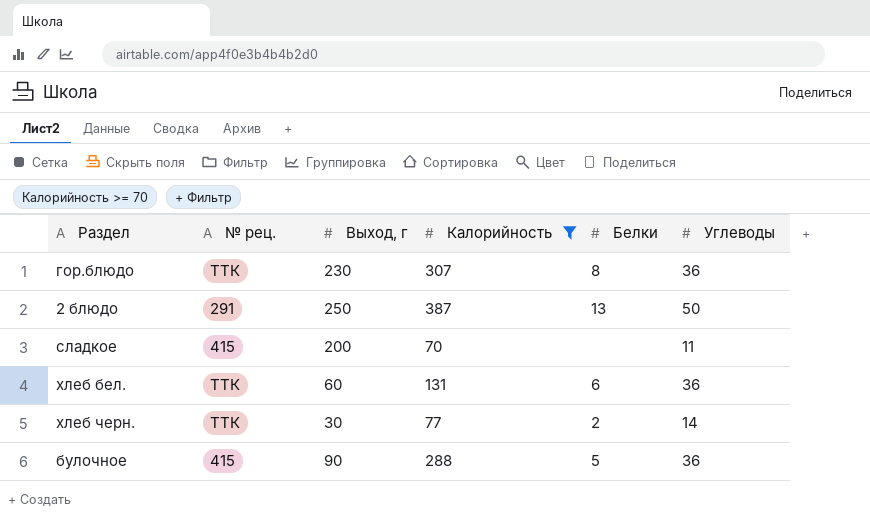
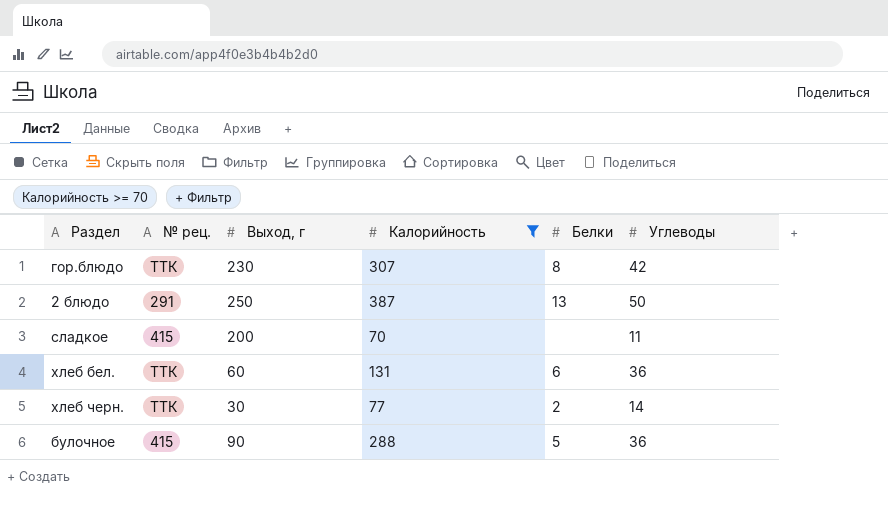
гор.блюдо | Углеводы: 36 -> 42

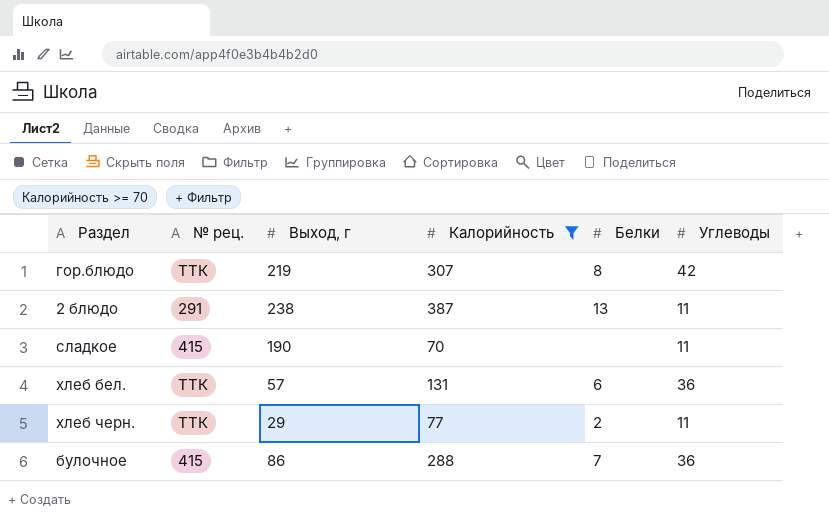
гор.блюдо | Выход, г: 230 -> 219
2 блюдо | Выход, г: 250 -> 238
2 блюдо | Углеводы: 50 -> 11
сладкое | Выход, г: 200 -> 190
хлеб бел. | Выход, г: 60 -> 57
хлеб черн. | Выход, г: 30 -> 29
хлеб черн. | Углеводы: 14 -> 11
булочное | Выход, г: 90 -> 86
булочное | Белки: 5 -> 7

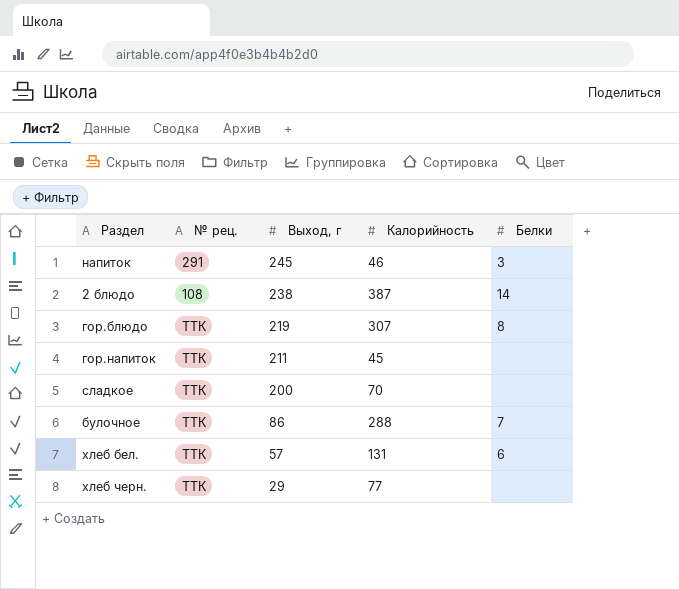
filter: Калорийность >= 70 -> none
row order: none -> Выход, г descending
column Углеводы | position: 6 -> none
2 блюдо | № рец.: 291 -> 108
2 блюдо | Белки: 13 -> 14
сладкое | № рец.: 415 -> ТТК
сладкое | Выход, г: 190 -> 200
булочное | № рец.: 415 -> ТТК
хлеб черн. | Белки: 2 -> none

